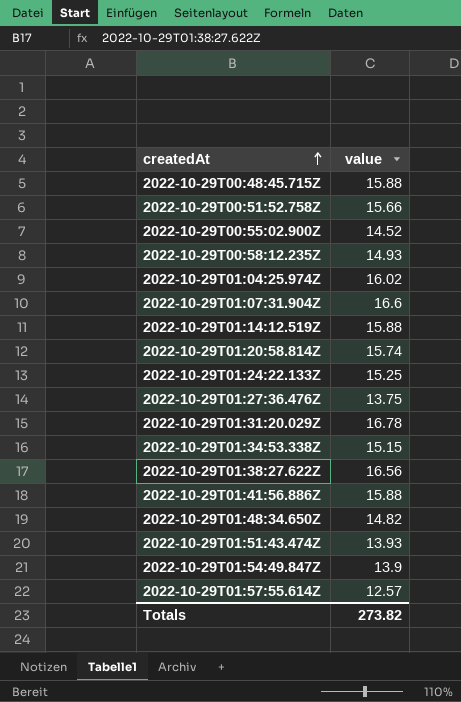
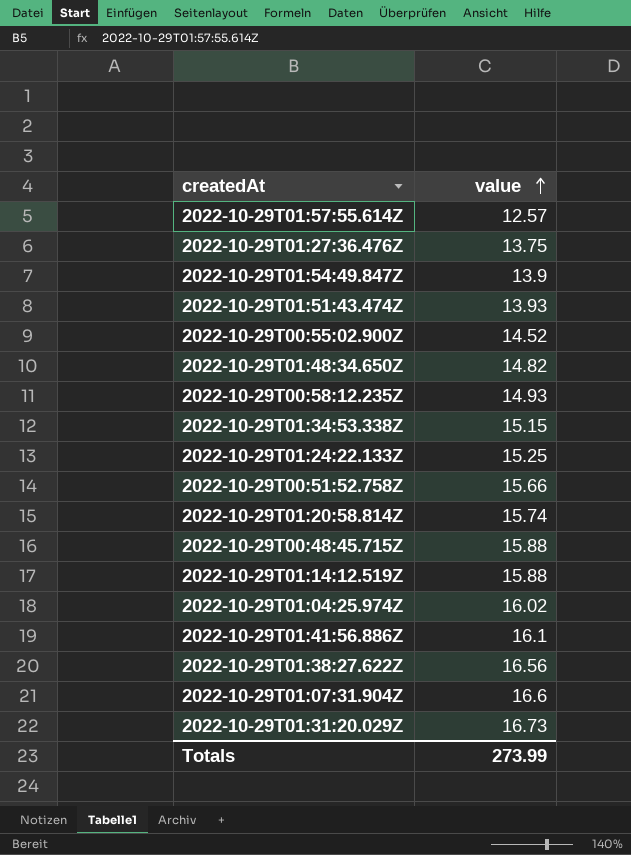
row order: createdAt ascending -> value ascending
2022-10-29T01:41:56.886Z | value: 15.88 -> 16.1
2022-10-29T01:31:20.029Z | value: 16.78 -> 16.73
Totals | value: 273.82 -> 273.99

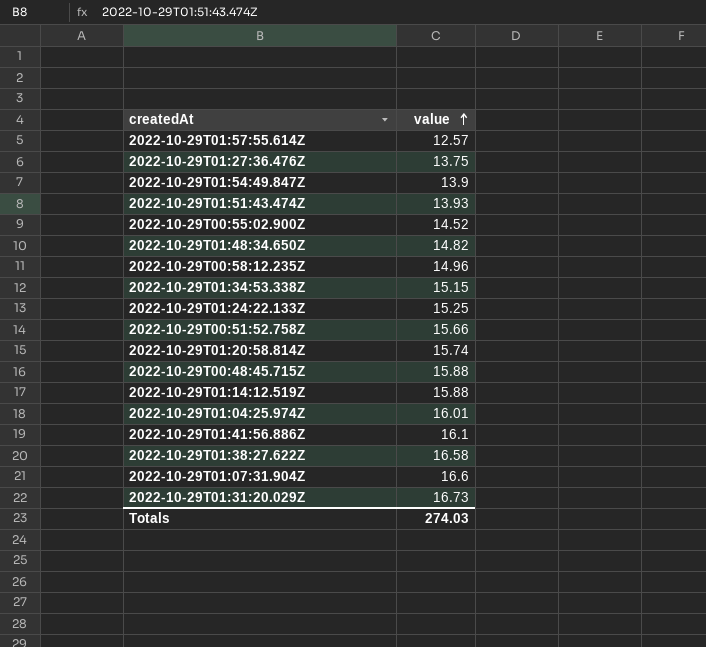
2022-10-29T00:58:12.235Z | value: 14.93 -> 14.96
2022-10-29T01:04:25.974Z | value: 16.02 -> 16.01
2022-10-29T01:38:27.622Z | value: 16.56 -> 16.58
Totals | value: 273.99 -> 274.03

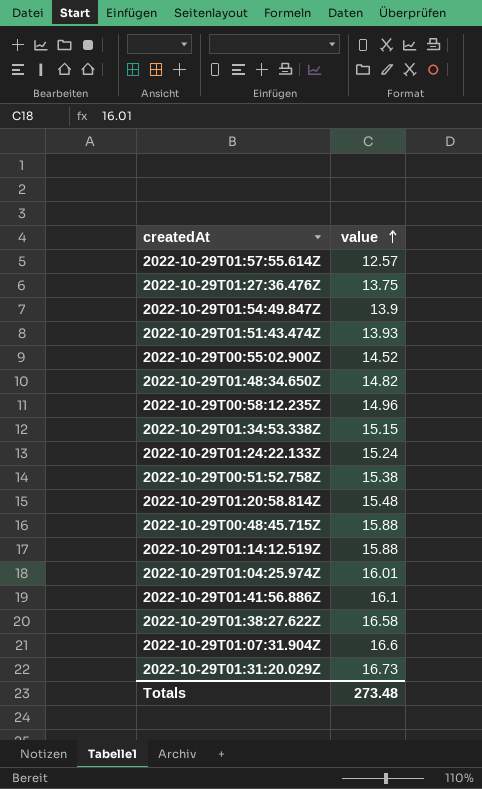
2022-10-29T01:24:22.133Z | value: 15.25 -> 15.24
2022-10-29T00:51:52.758Z | value: 15.66 -> 15.38
2022-10-29T01:20:58.814Z | value: 15.74 -> 15.48
Totals | value: 274.03 -> 273.48

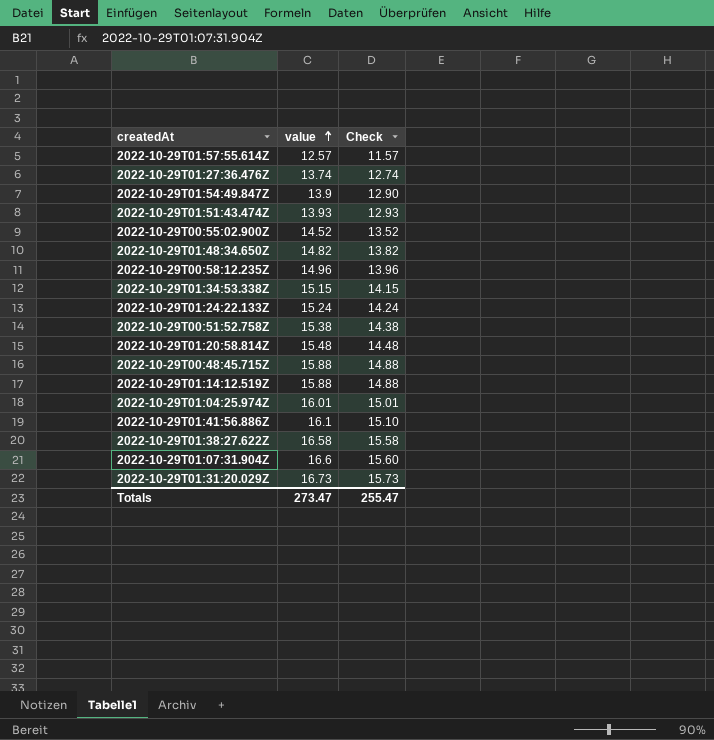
column Check | formula: none -> [value] - 1
2022-10-29T01:27:36.476Z | value: 13.75 -> 13.74
Totals | value: 273.48 -> 273.47

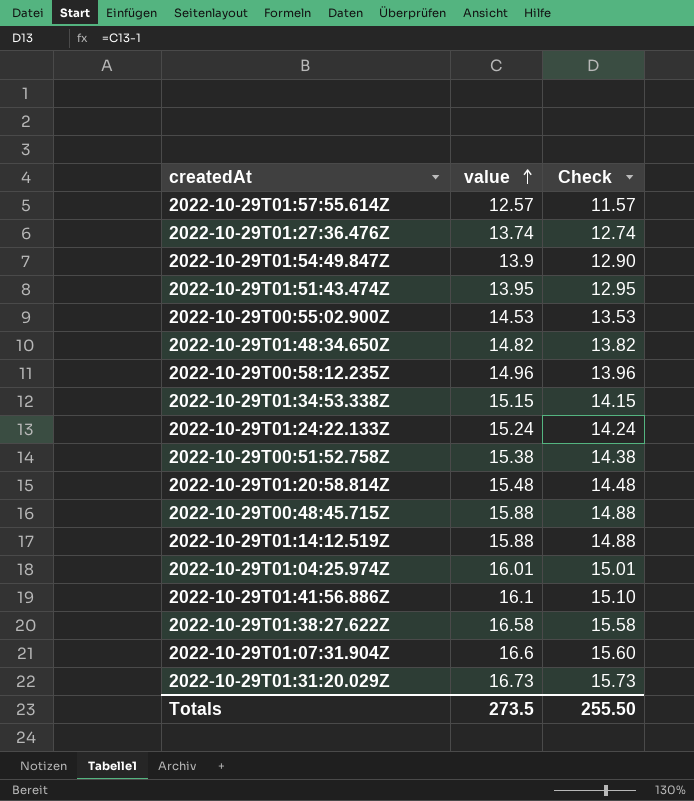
2022-10-29T01:51:43.474Z | value: 13.93 -> 13.95
2022-10-29T01:51:43.474Z | Check: 12.93 -> 12.95
2022-10-29T00:55:02.900Z | value: 14.52 -> 14.53
2022-10-29T00:55:02.900Z | Check: 13.52 -> 13.53
Totals | value: 273.47 -> 273.5
Totals | Check: 255.47 -> 255.50

